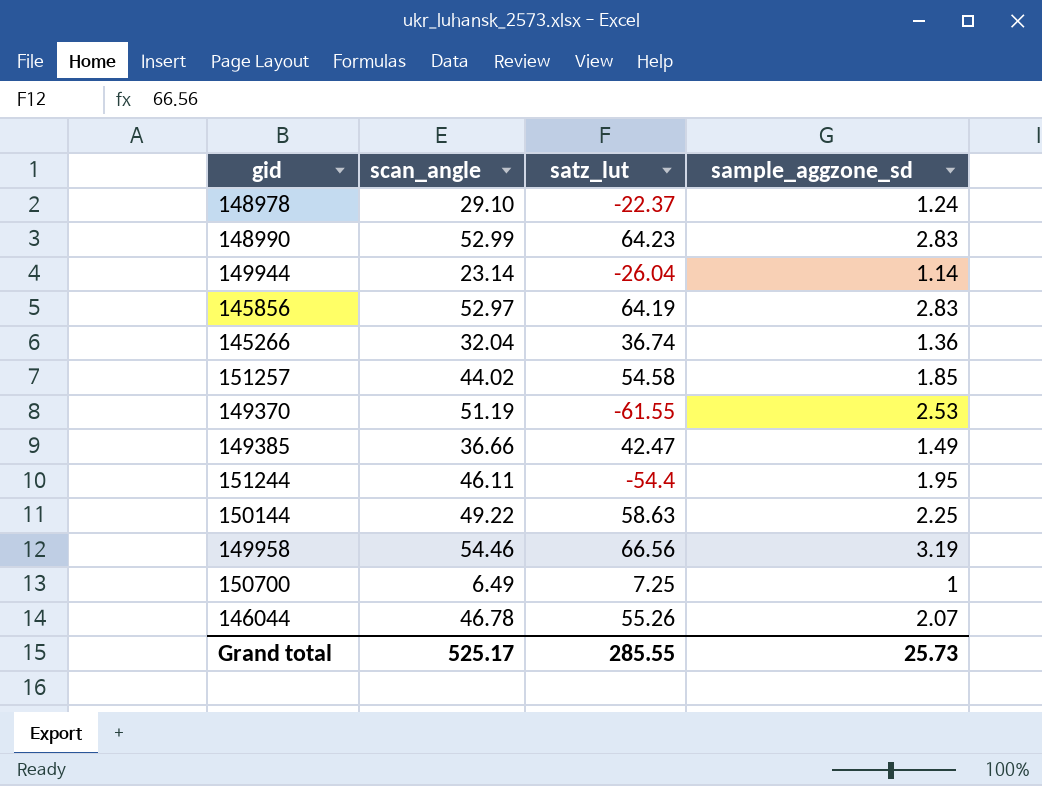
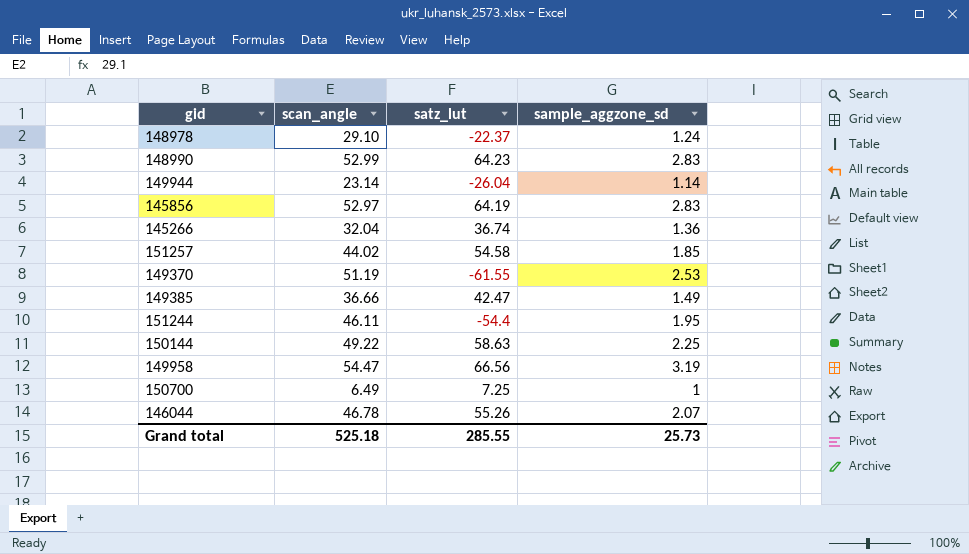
149958 | scan_angle: 54.46 -> 54.47
Grand total | scan_angle: 525.17 -> 525.18

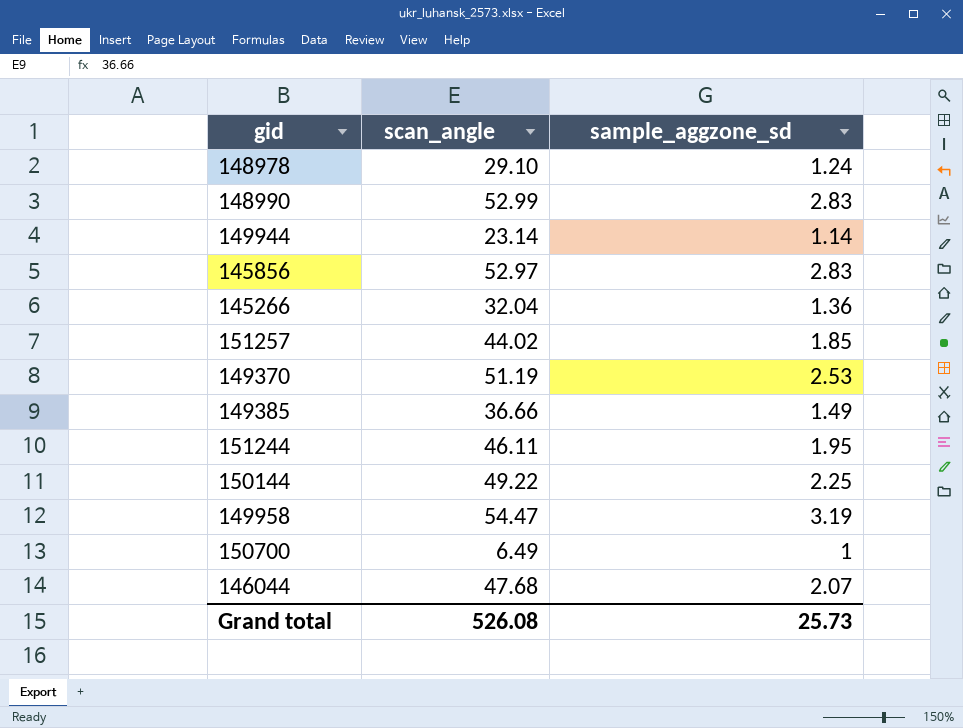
column satz_lut | position: 3 -> none
146044 | scan_angle: 46.78 -> 47.68
Grand total | scan_angle: 525.18 -> 526.08

